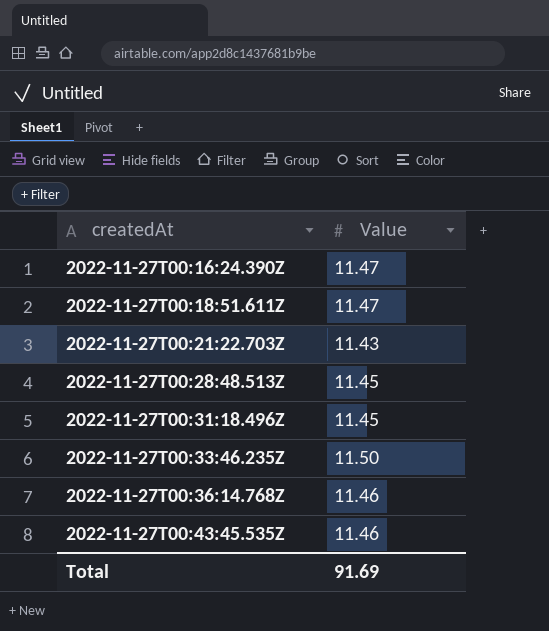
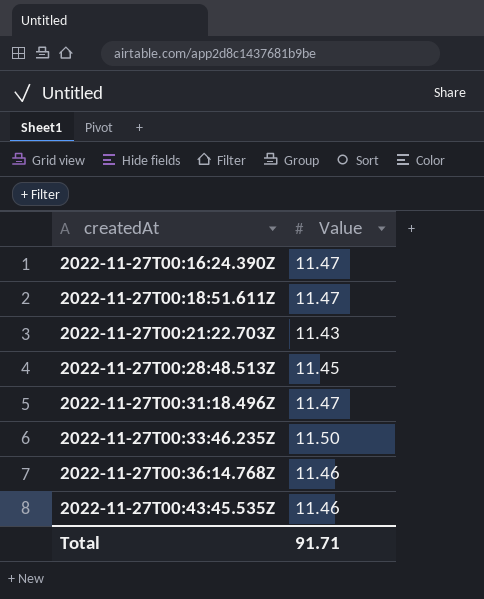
2022-11-27T00:31:18.496Z | Value: 11.45 -> 11.47
Total | Value: 91.69 -> 91.71

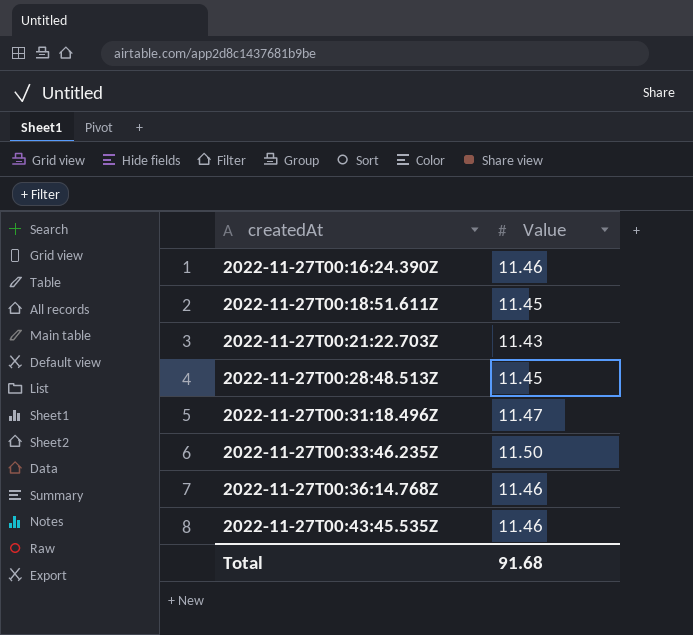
2022-11-27T00:16:24.390Z | Value: 11.47 -> 11.46
2022-11-27T00:18:51.611Z | Value: 11.47 -> 11.45
Total | Value: 91.71 -> 91.68

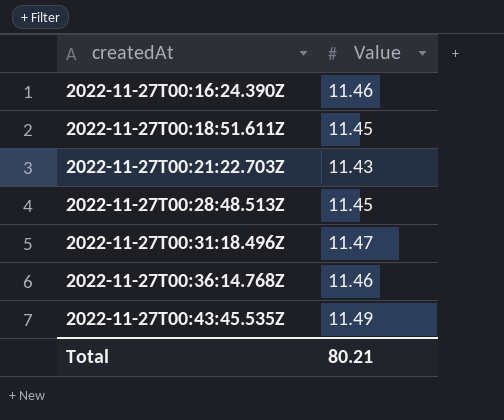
row 2022-11-27T00:33:46.235Z: 11.50 -> none
2022-11-27T00:43:45.535Z | Value: 11.46 -> 11.49
Total | Value: 91.68 -> 80.21

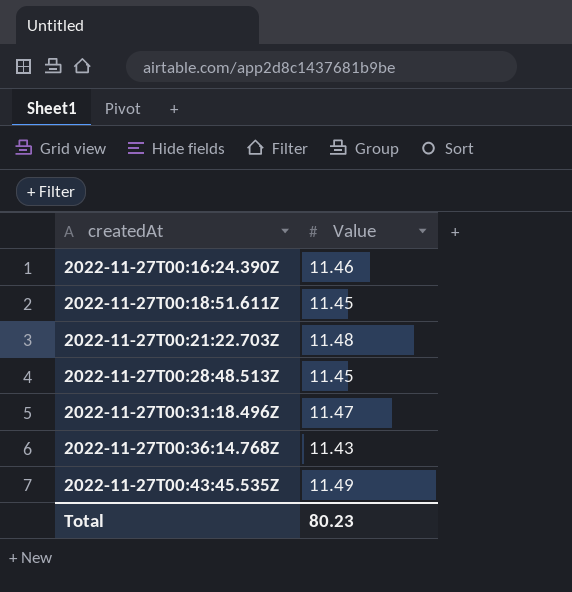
2022-11-27T00:21:22.703Z | Value: 11.43 -> 11.48
2022-11-27T00:36:14.768Z | Value: 11.46 -> 11.43
Total | Value: 80.21 -> 80.23

